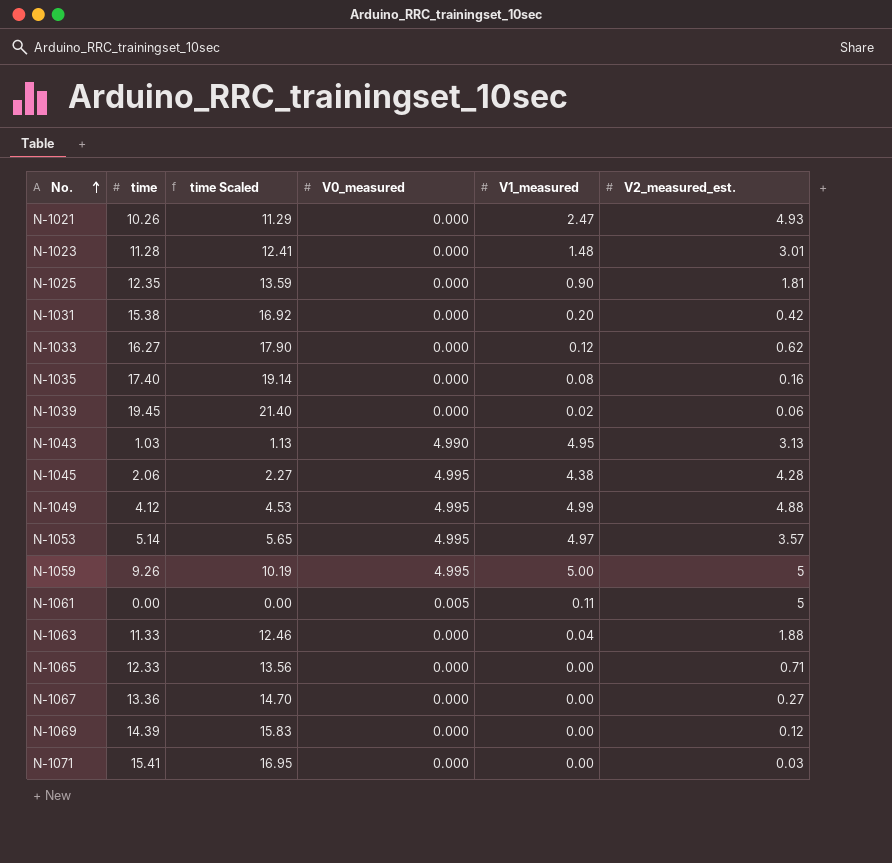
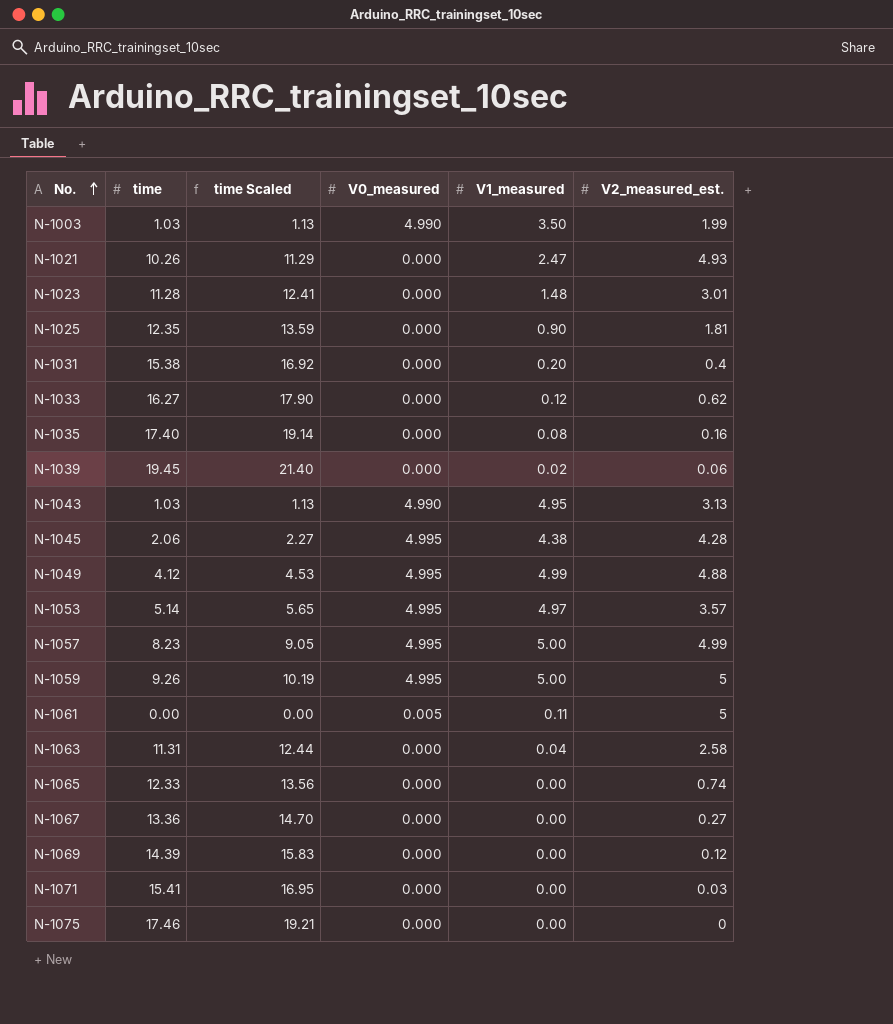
row N-1003: none -> 1.03 | 1.13 | 4.990 | 3.50 | 1.99
N-1031 | V2_measured_est.: 0.42 -> 0.4
row N-1057: none -> 8.23 | 9.05 | 4.995 | 5.00 | 4.99
N-1063 | time: 11.33 -> 11.31
N-1063 | time Scaled: 12.46 -> 12.44
N-1063 | V2_measured_est.: 1.88 -> 2.58
N-1065 | V2_measured_est.: 0.71 -> 0.74
row N-1075: none -> 17.46 | 19.21 | 0.000 | 0.00 | 0

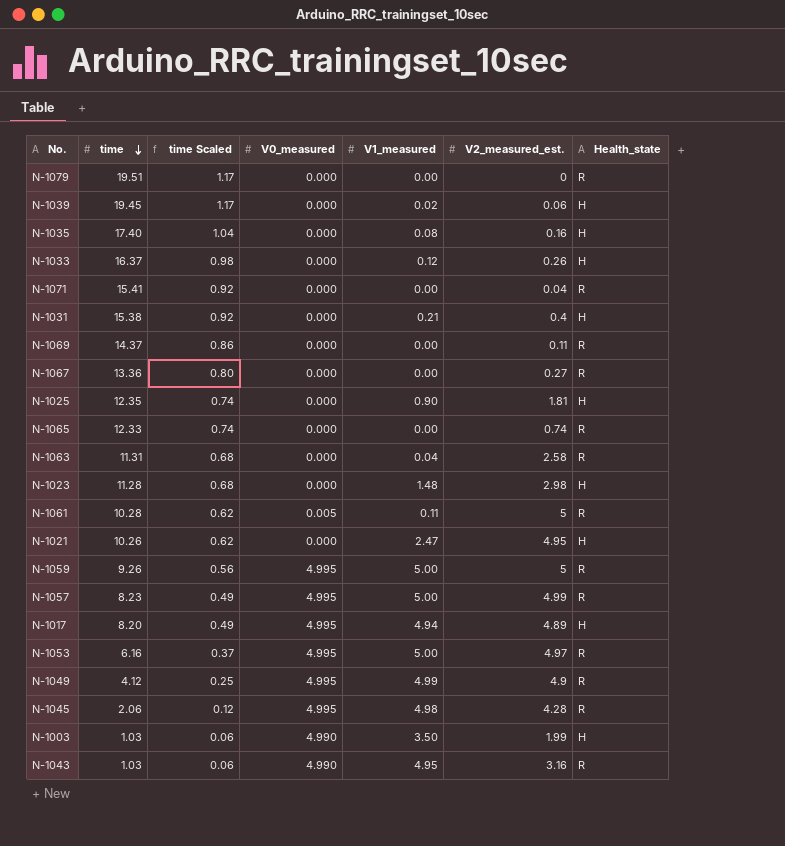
row order: No. ascending -> time descending
column time Scaled | formula: [time] * 1.1 -> [time] * 0.06
column Health_state | position: none -> 7
row N-1075: 17.46 | 19.21 | 0.000 | 0.00 | 0 -> none
row N-1079: none -> 19.51 | 1.17 | 0.000 | 0.00 | 0 | R
N-1033 | time: 16.27 -> 16.37
N-1033 | V2_measured_est.: 0.62 -> 0.26
N-1071 | V2_measured_est.: 0.03 -> 0.04
N-1031 | V1_measured: 0.20 -> 0.21
N-1069 | time: 14.39 -> 14.37
N-1069 | V2_measured_est.: 0.12 -> 0.11
N-1023 | V2_measured_est.: 3.01 -> 2.98
N-1061 | time: 0.00 -> 10.28
N-1021 | V2_measured_est.: 4.93 -> 4.95
row N-1017: none -> 8.20 | 0.49 | 4.995 | 4.94 | 4.89 | H
N-1053 | time: 5.14 -> 6.16
N-1053 | V1_measured: 4.97 -> 5.00
N-1053 | V2_measured_est.: 3.57 -> 4.97
N-1049 | V2_measured_est.: 4.88 -> 4.9
N-1045 | V1_measured: 4.38 -> 4.98
N-1043 | V2_measured_est.: 3.13 -> 3.16

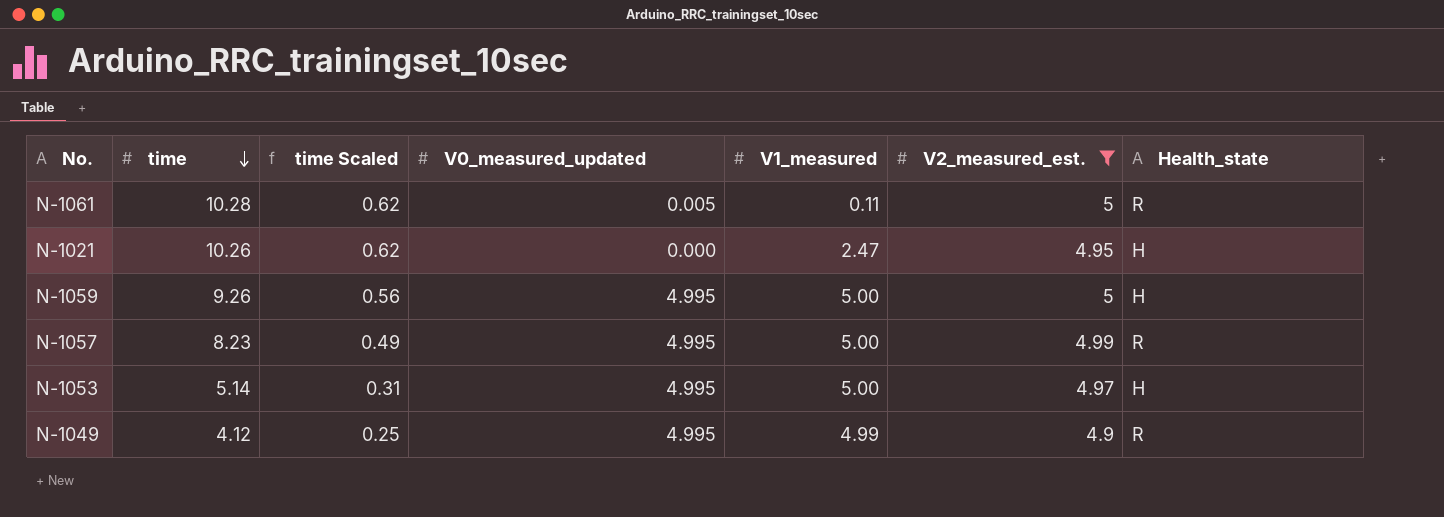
filter: none -> V2_measured_est. >= 4.9
column name: V0_measured -> V0_measured_updated
N-1059 | Health_state: R -> H
N-1053 | time: 6.16 -> 5.14
N-1053 | time Scaled: 0.37 -> 0.31
N-1053 | Health_state: R -> H

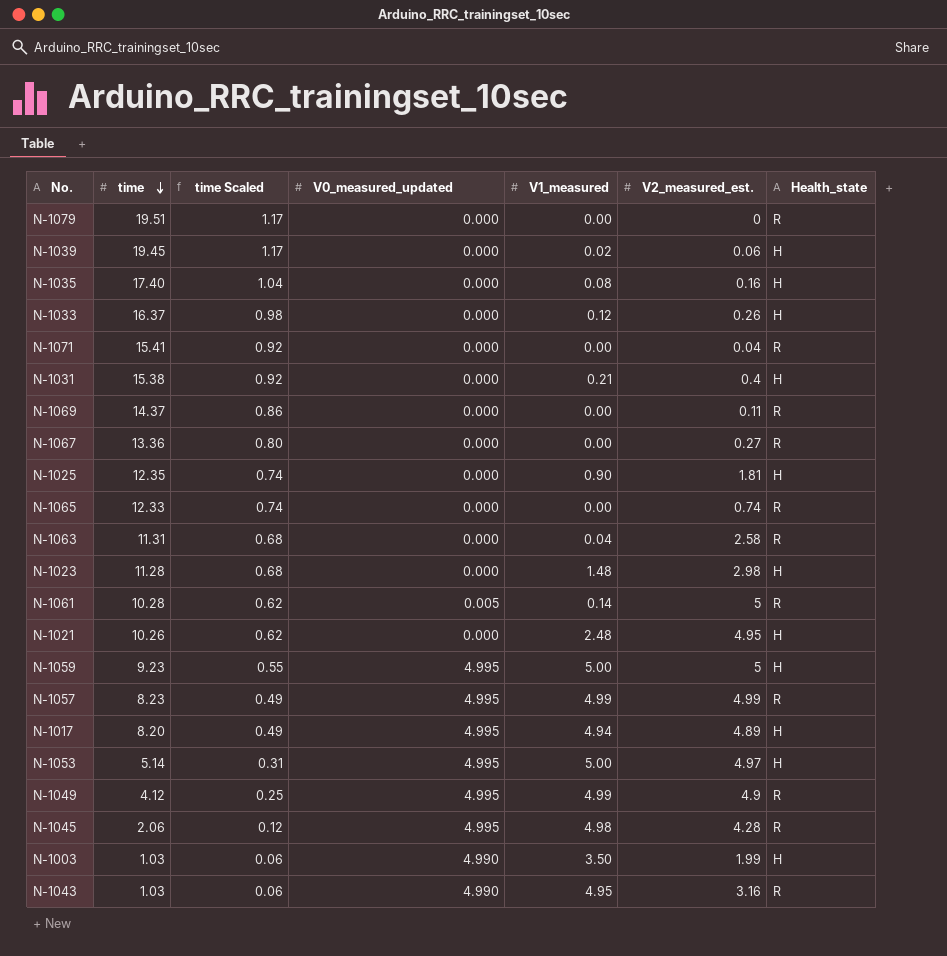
filter: V2_measured_est. >= 4.9 -> none
N-1061 | V1_measured: 0.11 -> 0.14
N-1021 | V1_measured: 2.47 -> 2.48
N-1059 | time: 9.26 -> 9.23
N-1059 | time Scaled: 0.56 -> 0.55
N-1057 | V1_measured: 5.00 -> 4.99

